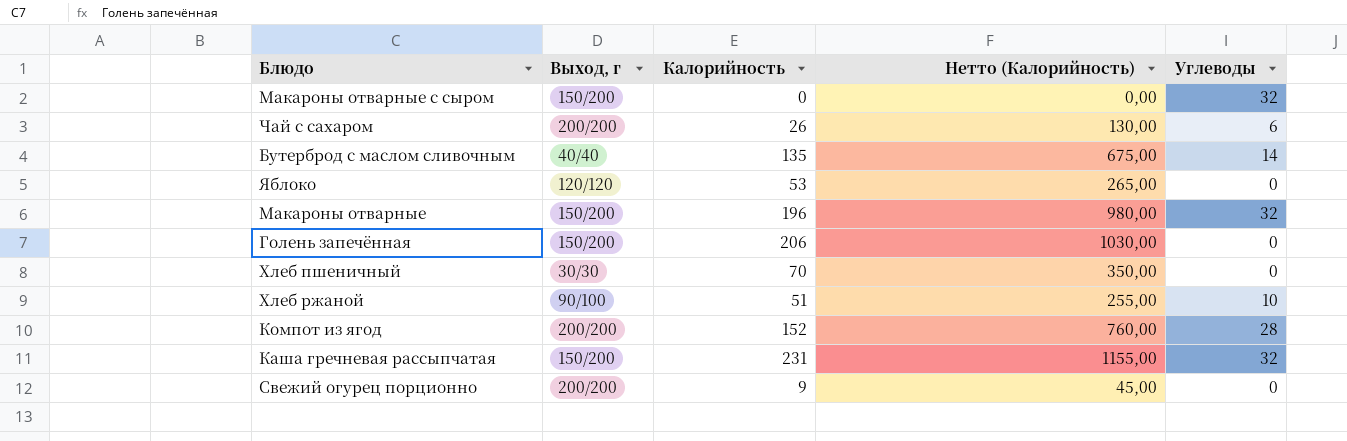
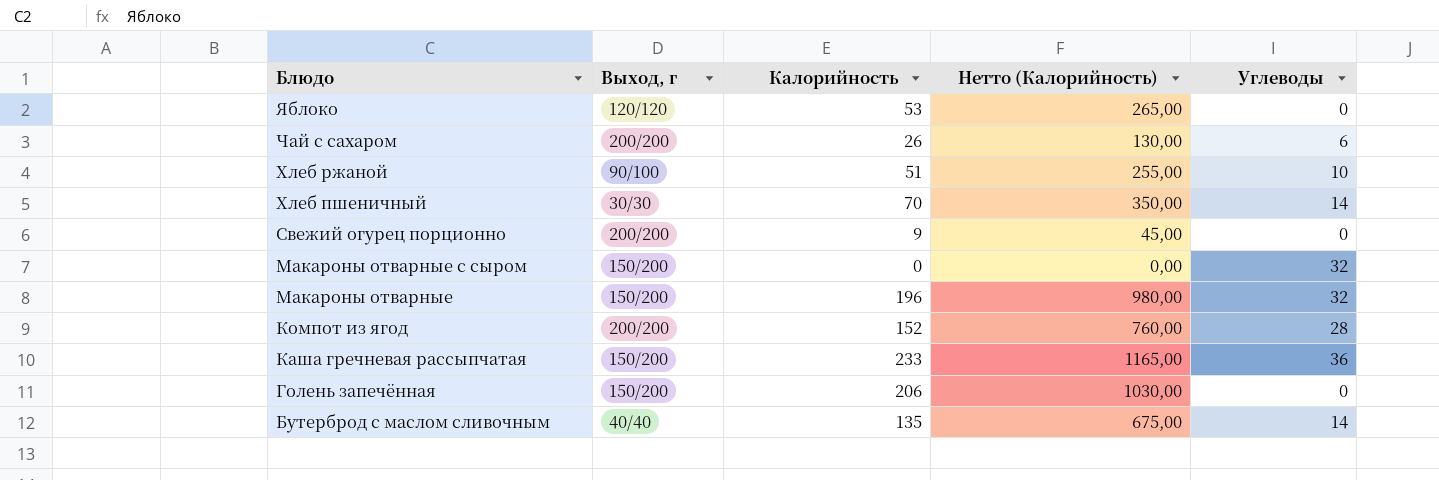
row order: none -> Блюдо descending
Хлеб пшеничный | Углеводы: 0 -> 14
Каша гречневая рассыпчатая | Калорийность: 231 -> 233
Каша гречневая рассыпчатая | Нетто (Калорийность): 1155,00 -> 1165,00
Каша гречневая рассыпчатая | Углеводы: 32 -> 36

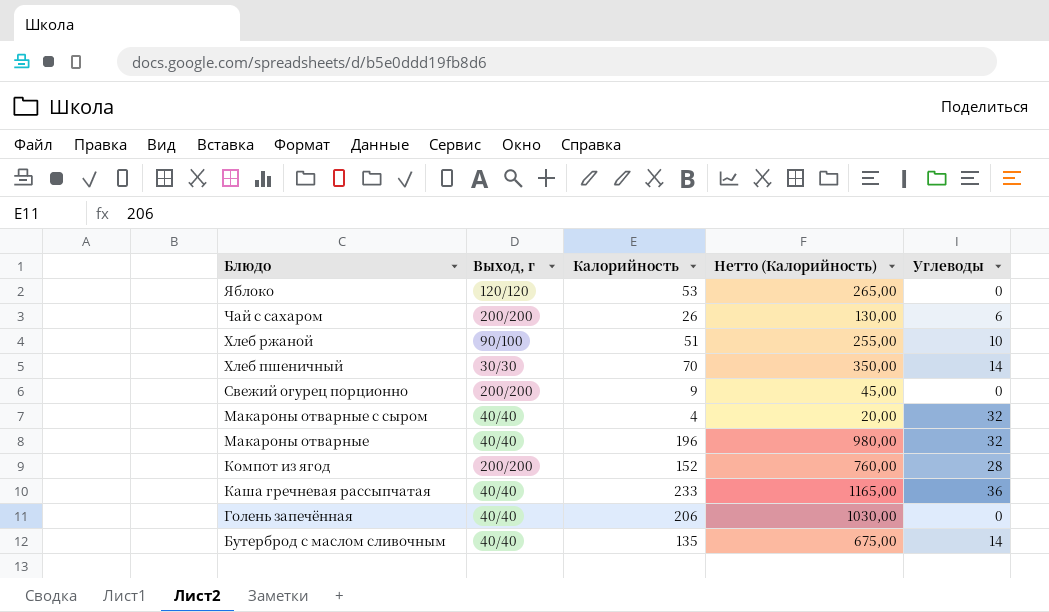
Макароны отварные с сыром | Выход, г: 150/200 -> 40/40
Макароны отварные с сыром | Калорийность: 0 -> 4
Макароны отварные с сыром | Нетто (Калорийность): 0,00 -> 20,00
Макароны отварные | Выход, г: 150/200 -> 40/40
Каша гречневая рассыпчатая | Выход, г: 150/200 -> 40/40
Голень запечённая | Выход, г: 150/200 -> 40/40

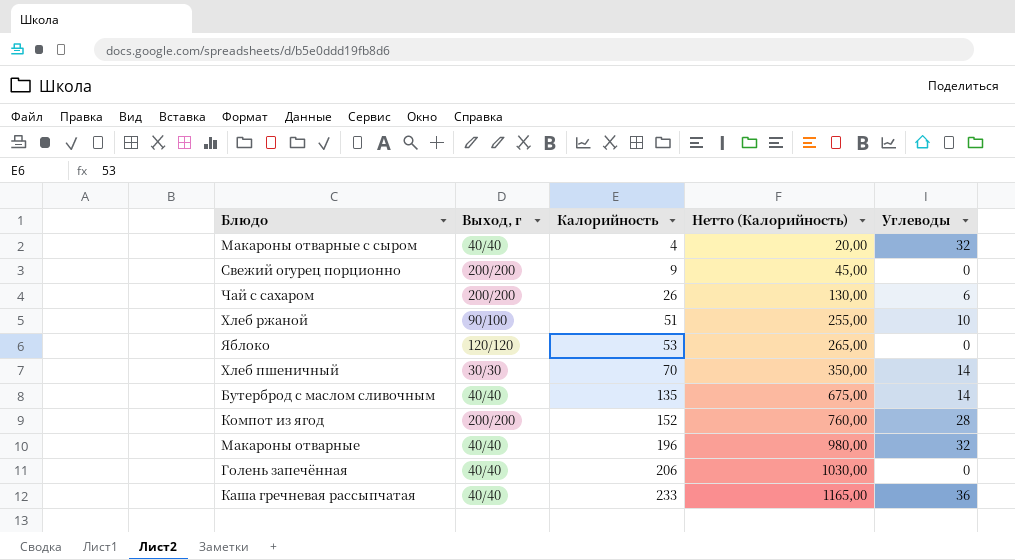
row order: Блюдо descending -> Калорийность ascending

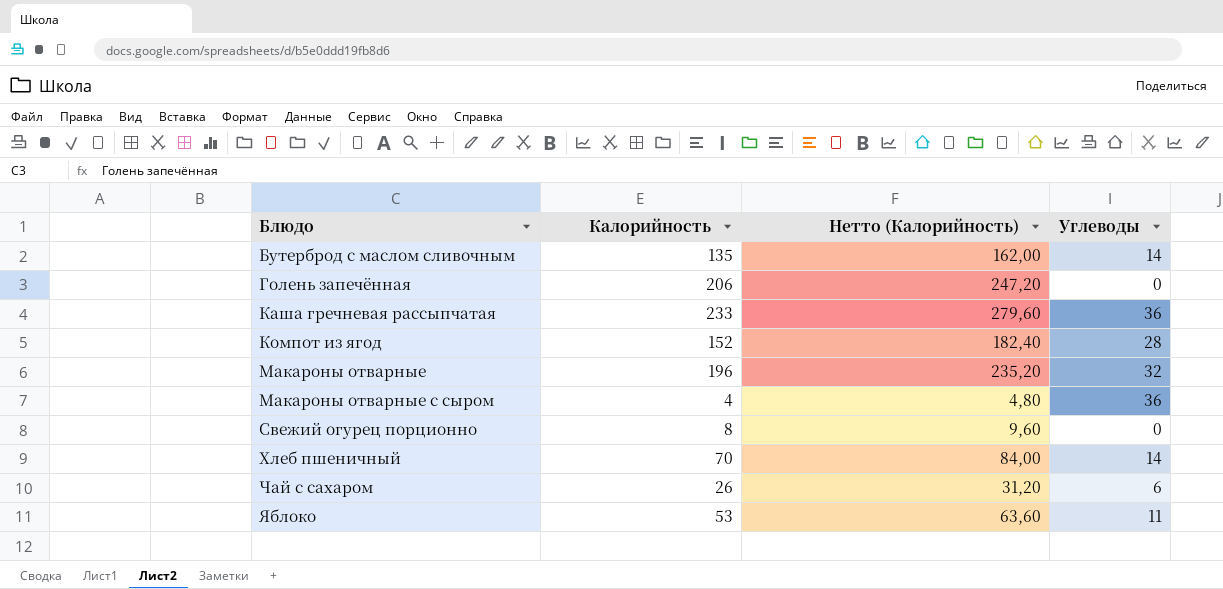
row order: Калорийность ascending -> Блюдо ascending
column Выход, г | position: 2 -> none
column Нетто (Калорийность) | formula: [Калорийность] * 5 -> [Калорийность] * 1,2
row Хлеб ржаной: 90/100 | 51 | 255,00 | 10 -> none
Макароны отварные с сыром | Углеводы: 32 -> 36
Свежий огурец порционно | Калорийность: 9 -> 8
Яблоко | Углеводы: 0 -> 11

